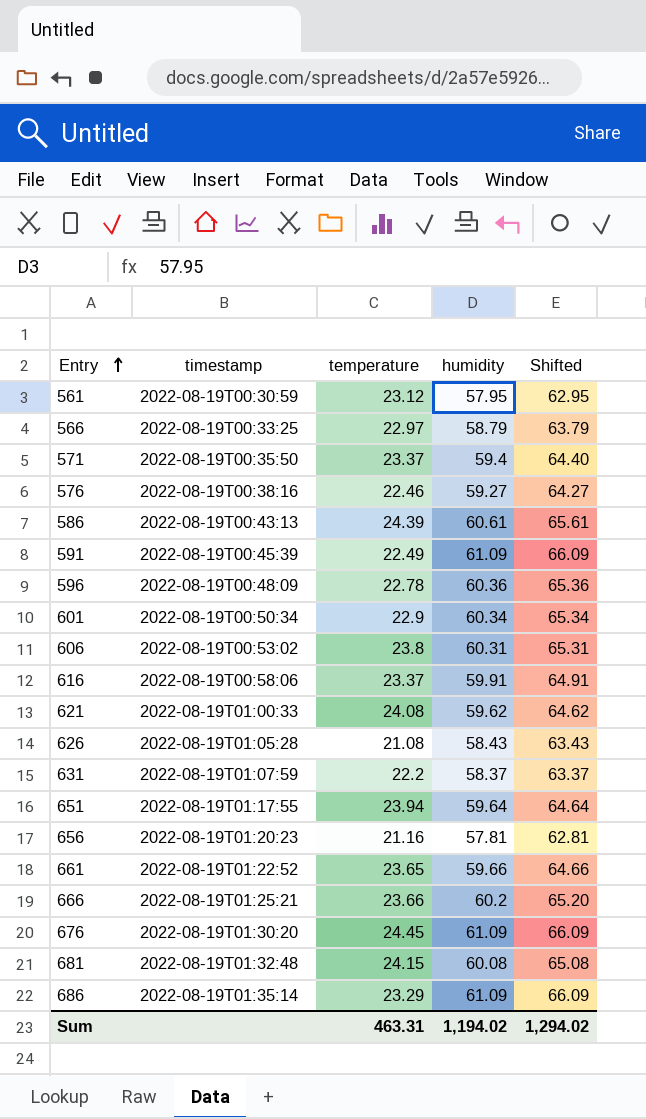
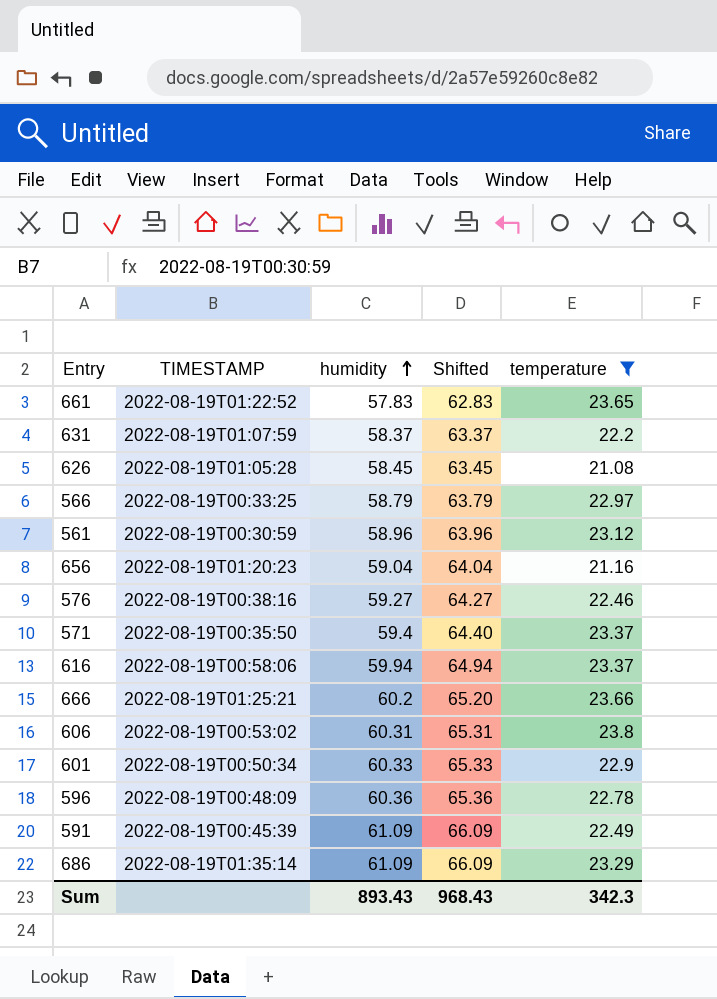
filter: none -> temperature <= 23.8
row order: Entry ascending -> humidity ascending
column name: timestamp -> TIMESTAMP
column temperature | position: 3 -> 5
661 | humidity: 59.66 -> 57.83
661 | Shifted: 64.66 -> 62.83
626 | humidity: 58.43 -> 58.45
626 | Shifted: 63.43 -> 63.45
561 | humidity: 57.95 -> 58.96
561 | Shifted: 62.95 -> 63.96
656 | humidity: 57.81 -> 59.04
656 | Shifted: 62.81 -> 64.04
616 | humidity: 59.91 -> 59.94
616 | Shifted: 64.91 -> 64.94
601 | humidity: 60.34 -> 60.33
601 | Shifted: 65.34 -> 65.33
Sum | humidity: 1,194.02 -> 893.43
Sum | Shifted: 1,294.02 -> 968.43
Sum | temperature: 463.31 -> 342.3

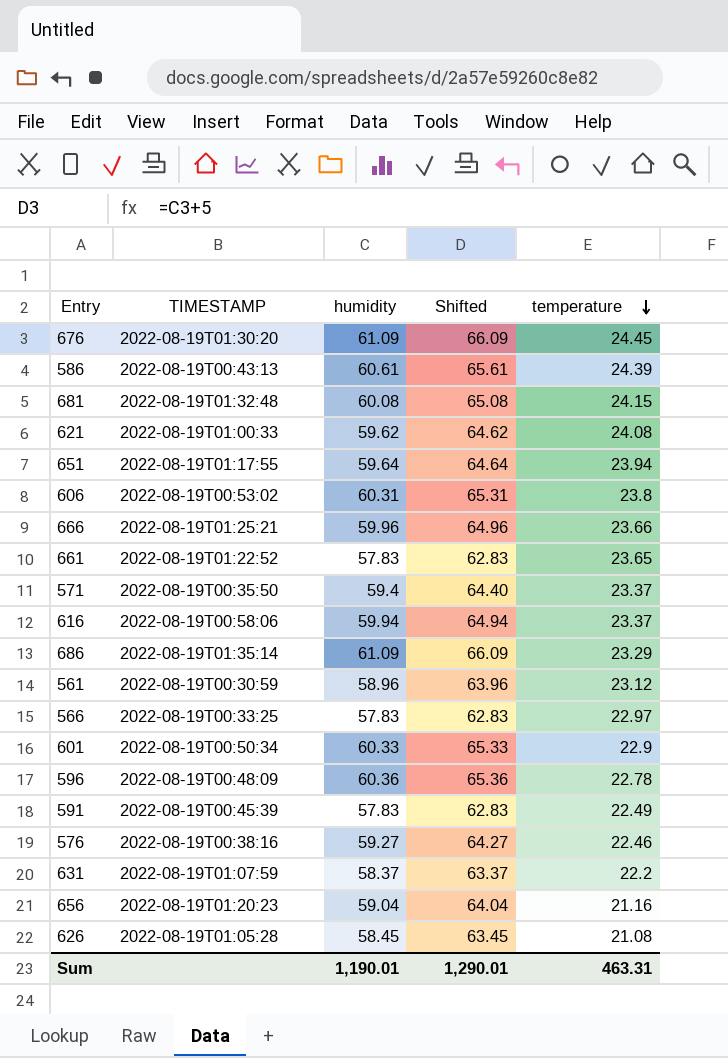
filter: temperature <= 23.8 -> none
row order: humidity ascending -> temperature descending
666 | humidity: 60.2 -> 59.96
666 | Shifted: 65.20 -> 64.96
566 | humidity: 58.79 -> 57.83
566 | Shifted: 63.79 -> 62.83
591 | humidity: 61.09 -> 57.83
591 | Shifted: 66.09 -> 62.83
Sum | humidity: 893.43 -> 1,190.01
Sum | Shifted: 968.43 -> 1,290.01
Sum | temperature: 342.3 -> 463.31

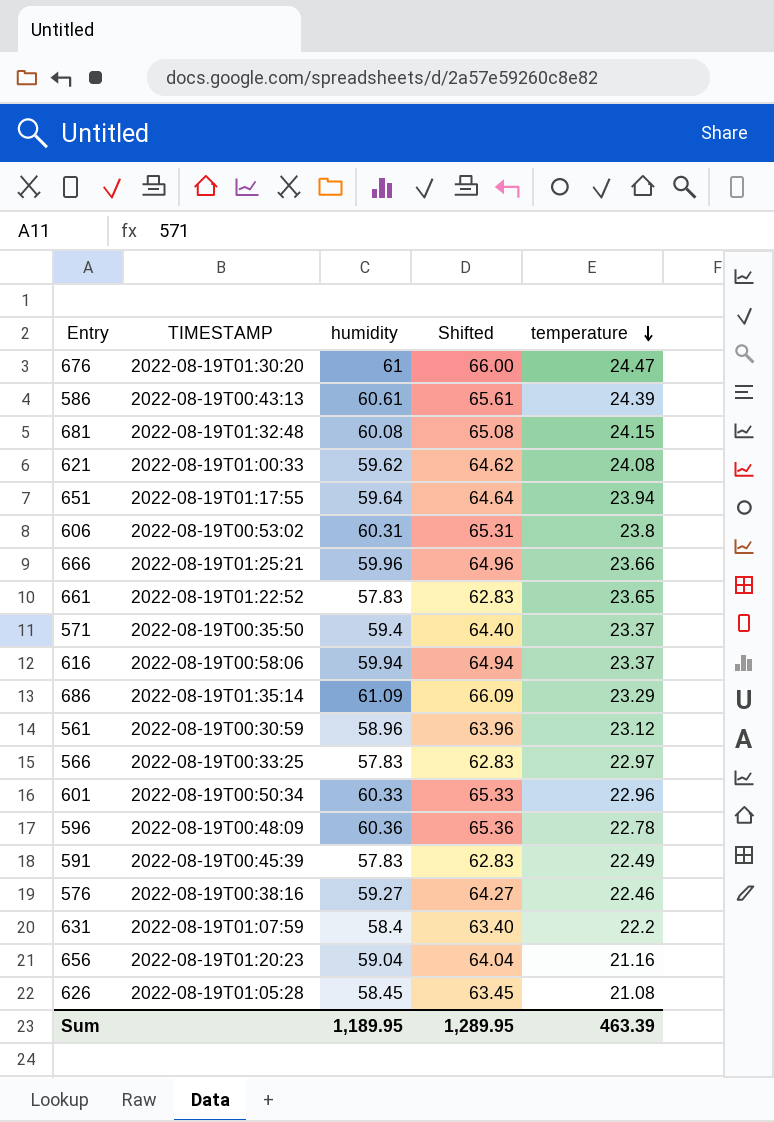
676 | humidity: 61.09 -> 61
676 | Shifted: 66.09 -> 66.00
676 | temperature: 24.45 -> 24.47
601 | temperature: 22.9 -> 22.96
631 | humidity: 58.37 -> 58.4
631 | Shifted: 63.37 -> 63.40
Sum | humidity: 1,190.01 -> 1,189.95
Sum | Shifted: 1,290.01 -> 1,289.95
Sum | temperature: 463.31 -> 463.39

